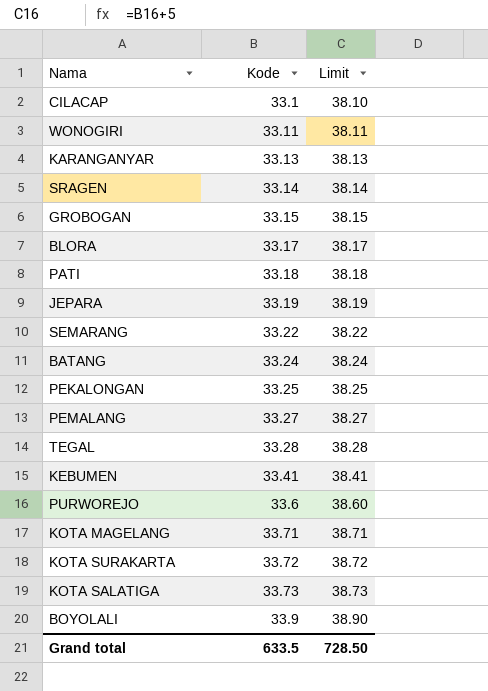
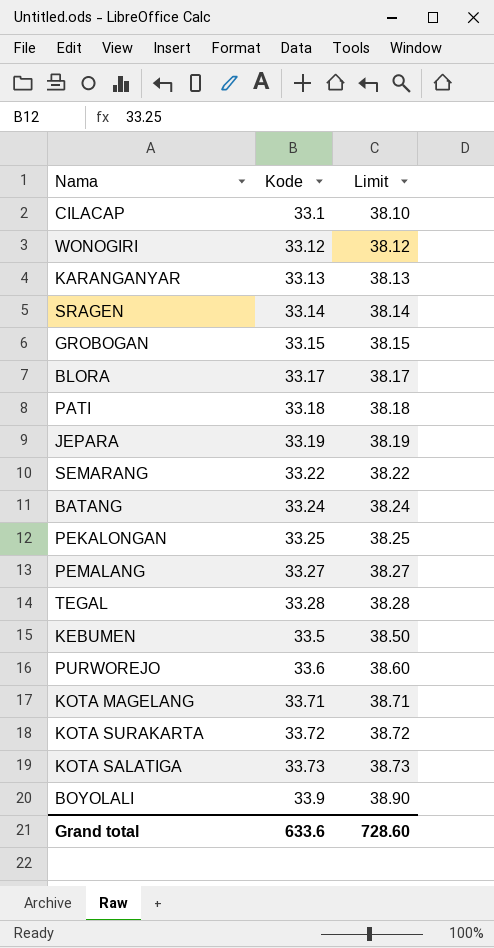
WONOGIRI | Kode: 33.11 -> 33.12
WONOGIRI | Limit: 38.11 -> 38.12
KEBUMEN | Kode: 33.41 -> 33.5
KEBUMEN | Limit: 38.41 -> 38.50
Grand total | Kode: 633.5 -> 633.6
Grand total | Limit: 728.50 -> 728.60

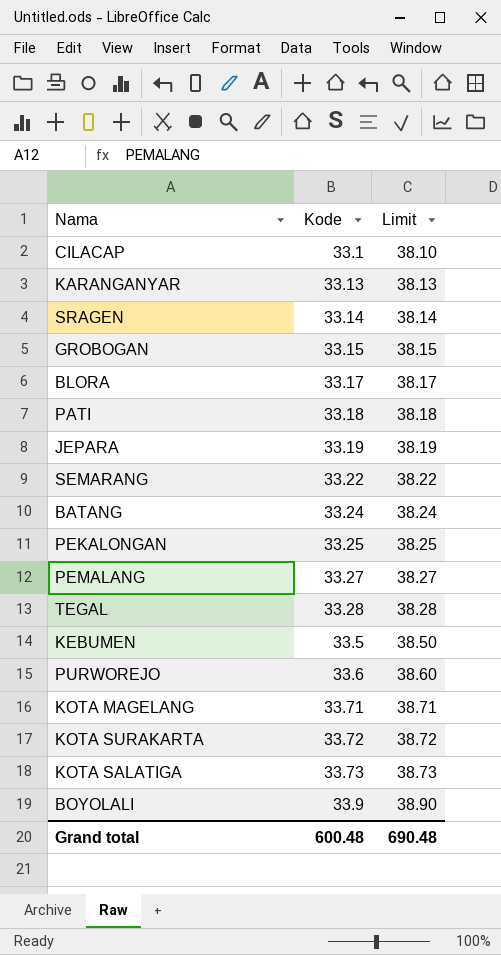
row WONOGIRI: 33.12 | 38.12 -> none
Grand total | Kode: 633.6 -> 600.48
Grand total | Limit: 728.60 -> 690.48

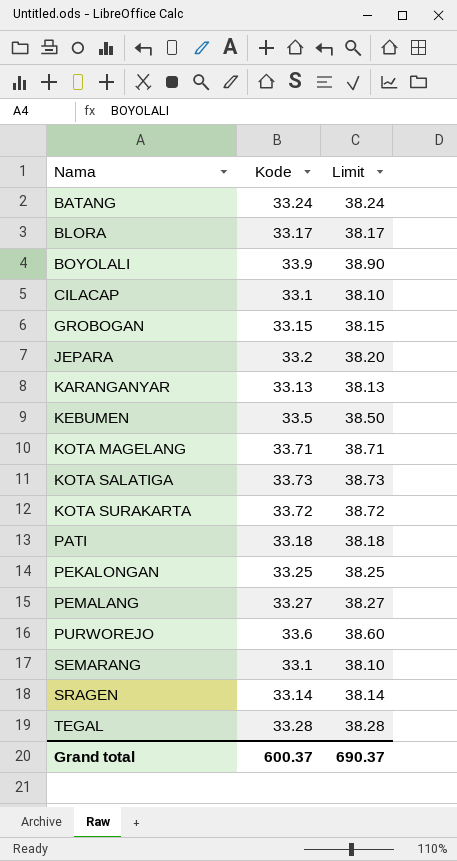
row order: Kode ascending -> Nama ascending
JEPARA | Kode: 33.19 -> 33.2
JEPARA | Limit: 38.19 -> 38.20
SEMARANG | Kode: 33.22 -> 33.1
SEMARANG | Limit: 38.22 -> 38.10
Grand total | Kode: 600.48 -> 600.37
Grand total | Limit: 690.48 -> 690.37

